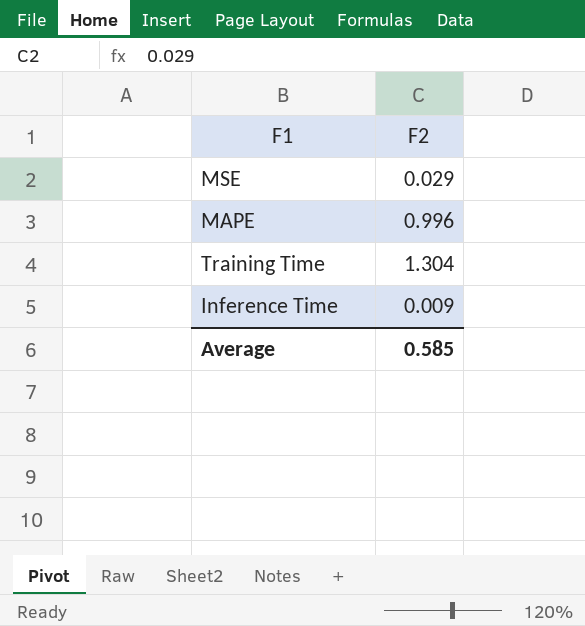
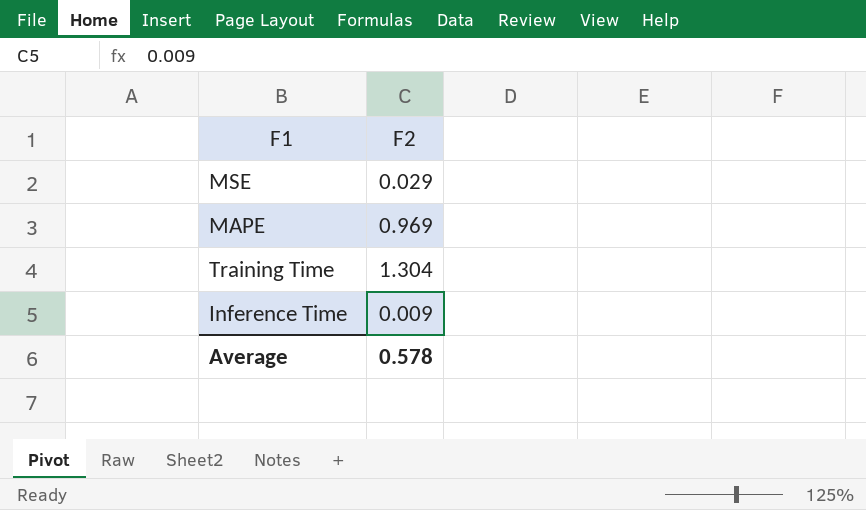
MAPE | F2: 0.996 -> 0.969
Average | F2: 0.585 -> 0.578

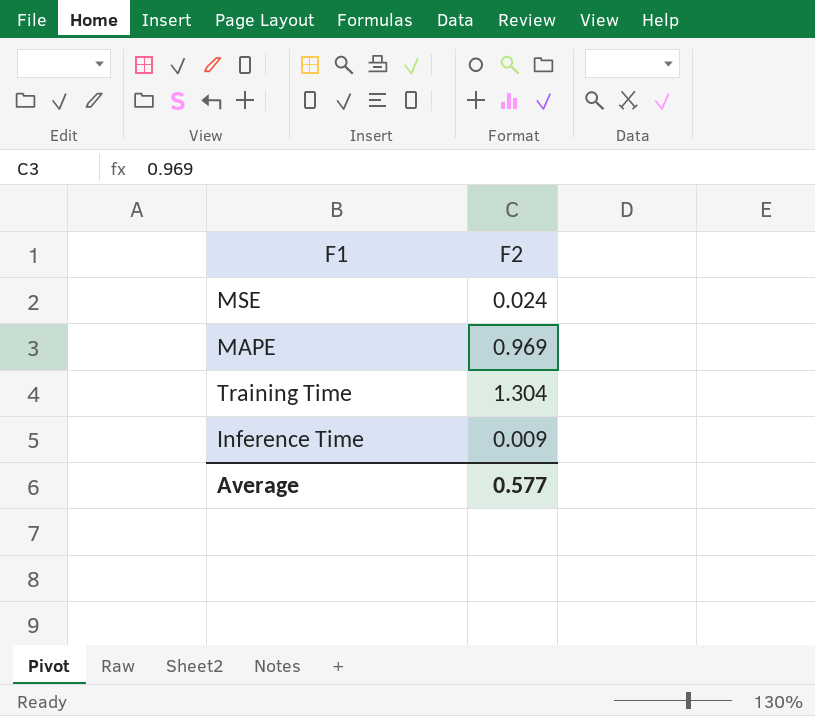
MSE | F2: 0.029 -> 0.024
Average | F2: 0.578 -> 0.577

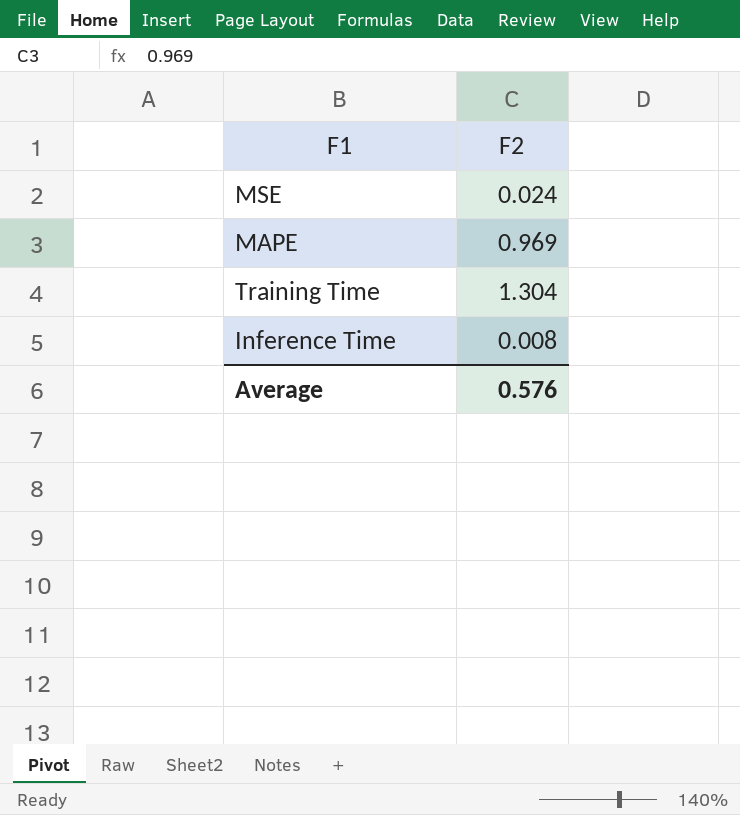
Inference Time | F2: 0.009 -> 0.008
Average | F2: 0.577 -> 0.576

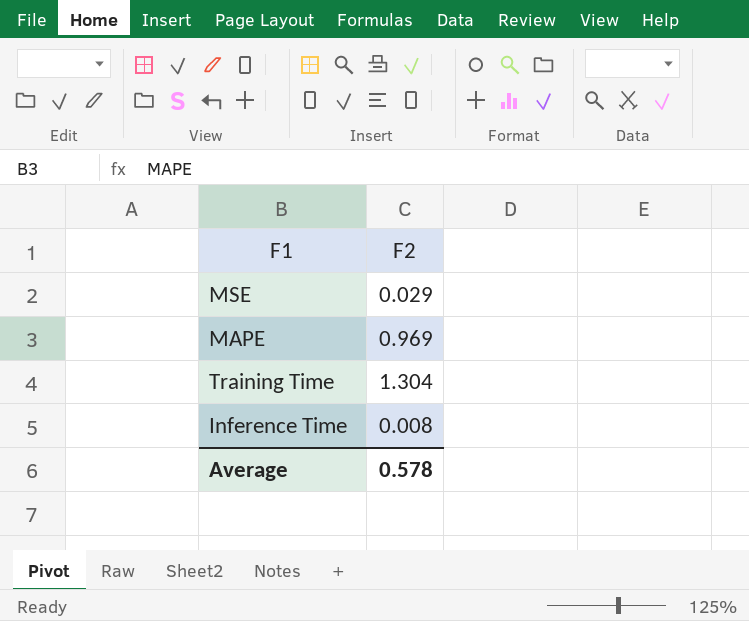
MSE | F2: 0.024 -> 0.029
Average | F2: 0.576 -> 0.578

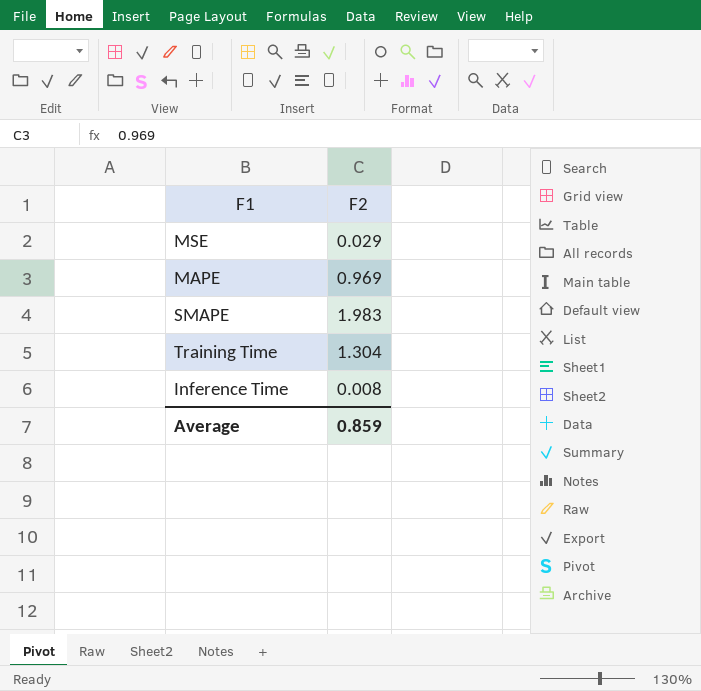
row SMAPE: none -> 1.983
Average | F2: 0.578 -> 0.859

